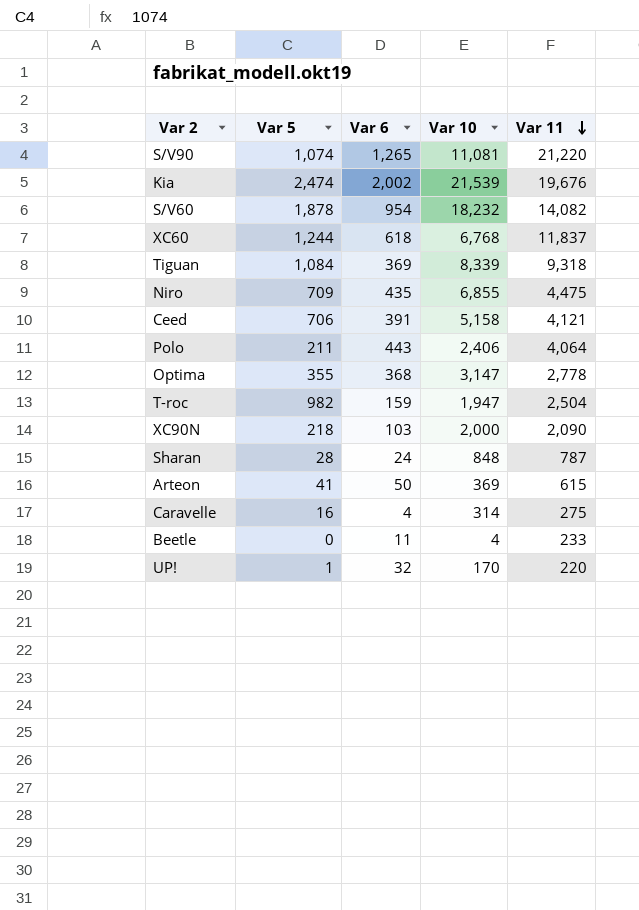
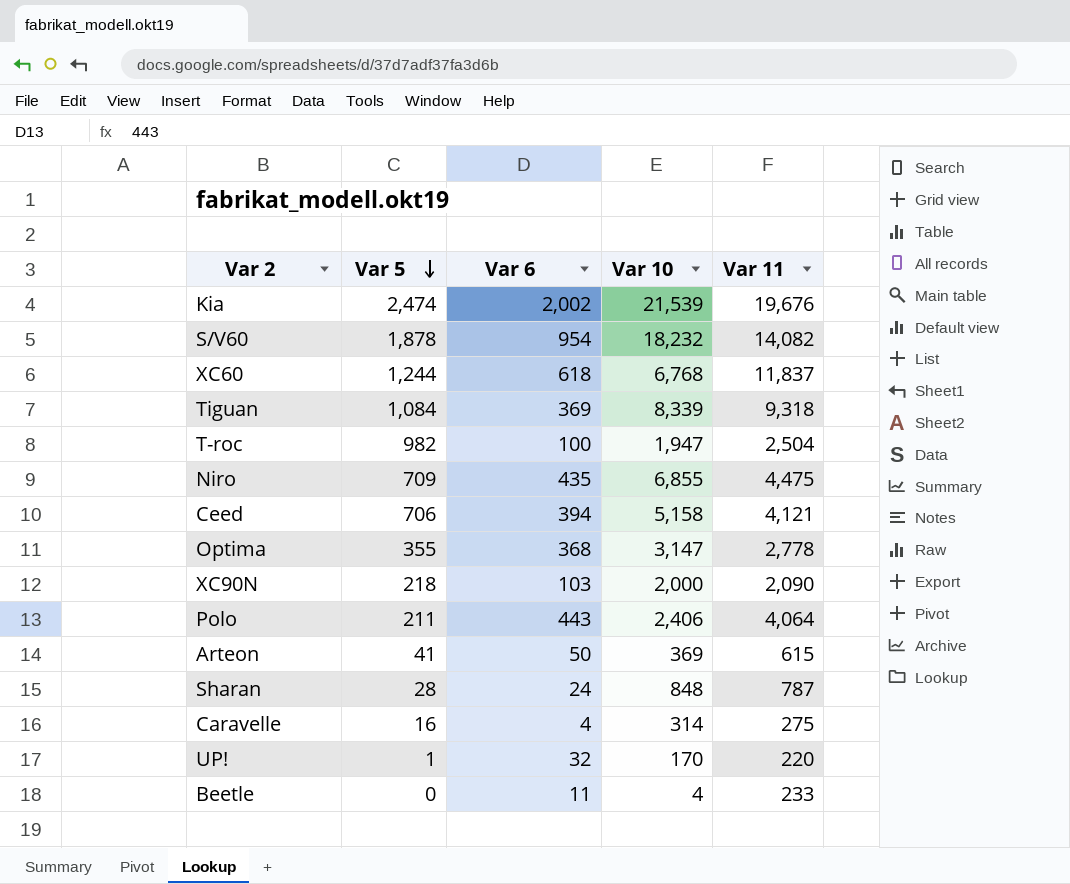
row order: Var 11 descending -> Var 5 descending
row S/V90: 1,074 | 1,265 | 11,081 | 21,220 -> none
T-roc | Var 6: 159 -> 100
Ceed | Var 6: 391 -> 394

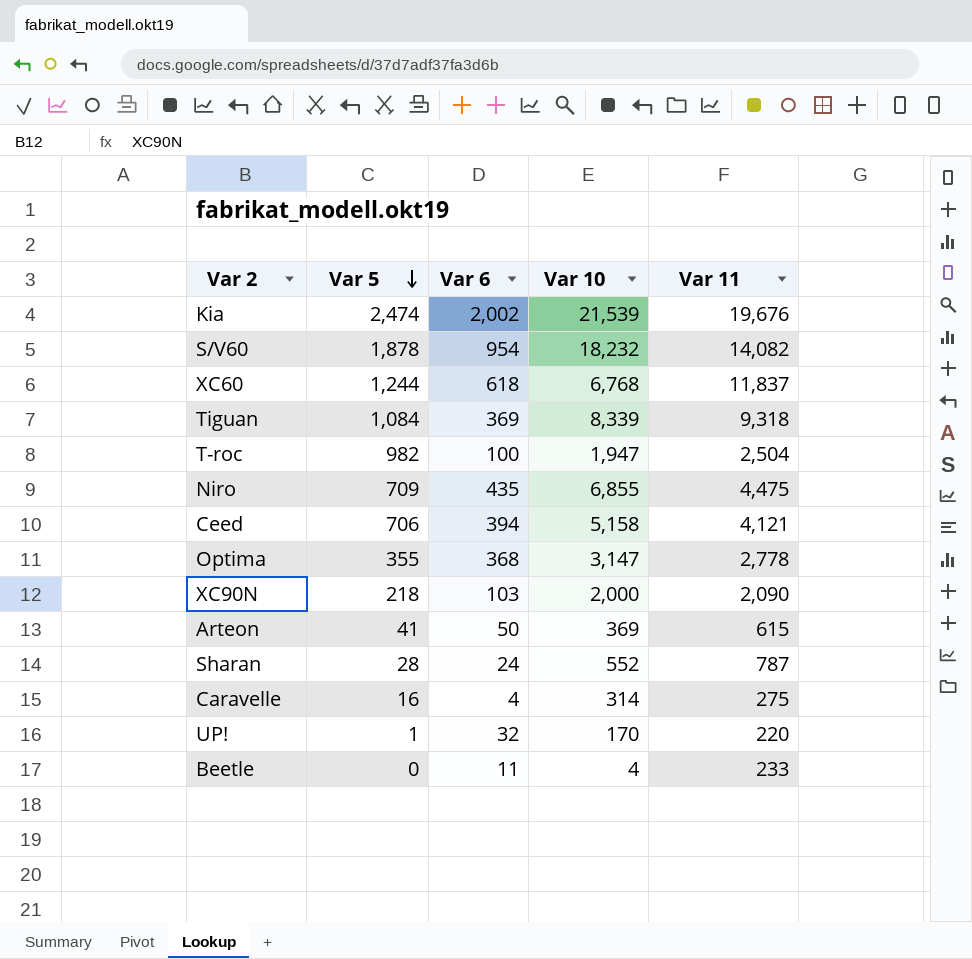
row Polo: 211 | 443 | 2,406 | 4,064 -> none
Sharan | Var 10: 848 -> 552

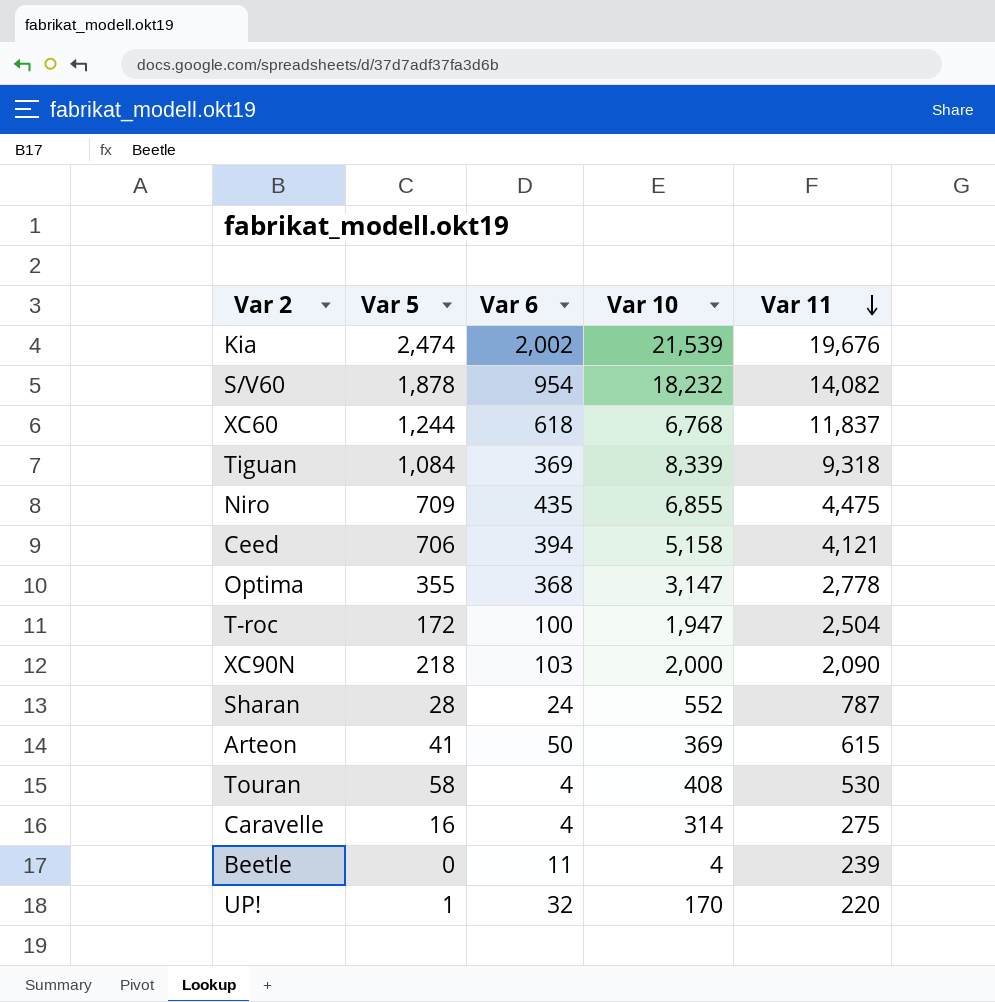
row order: Var 5 descending -> Var 11 descending
T-roc | Var 5: 982 -> 172
row Touran: none -> 58 | 4 | 408 | 530
Beetle | Var 11: 233 -> 239

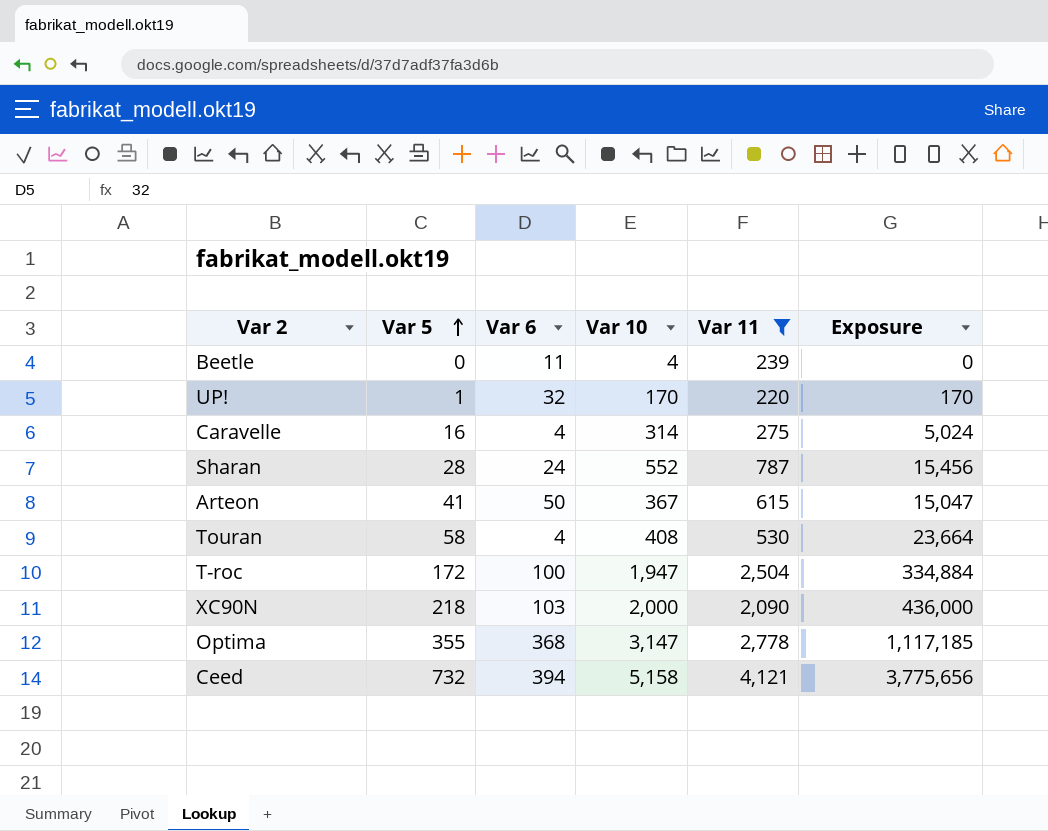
filter: none -> Var 11 <= 4,121
row order: Var 11 descending -> Var 5 ascending
column Exposure | formula: none -> [Var 5] * [Var 10]
Arteon | Var 10: 369 -> 367
Ceed | Var 5: 706 -> 732

